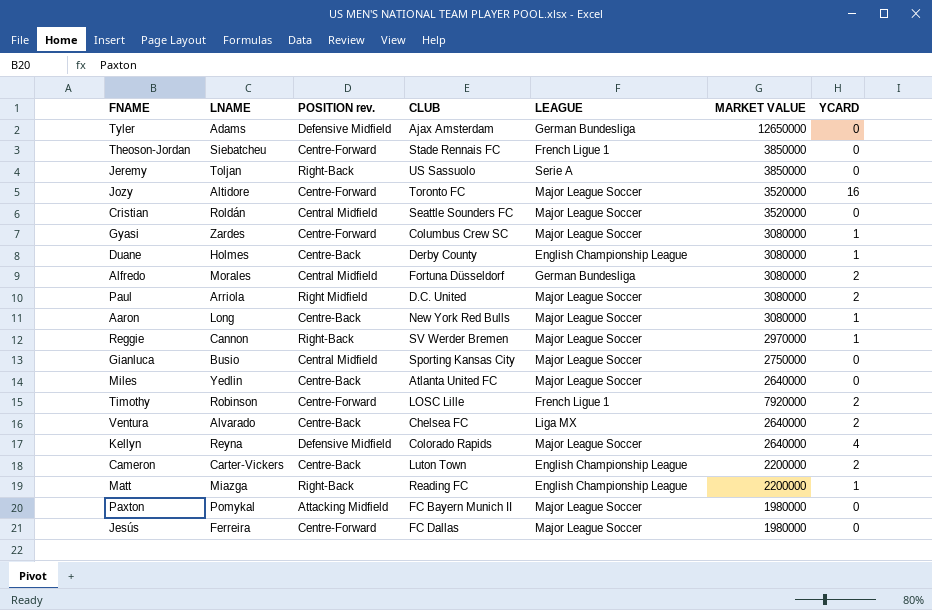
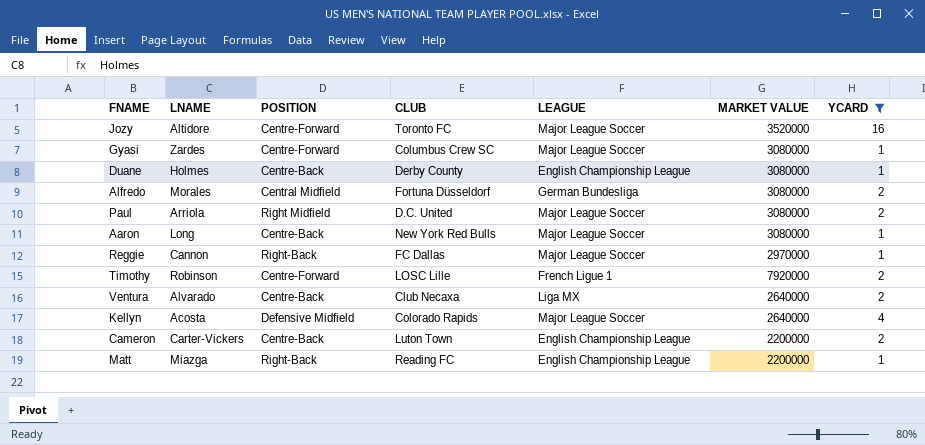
filter: none -> YCARD != 0
column name: POSITION rev. -> POSITION
Reggie | CLUB: SV Werder Bremen -> FC Dallas
Ventura | CLUB: Chelsea FC -> Club Necaxa
Kellyn | LNAME: Reyna -> Acosta

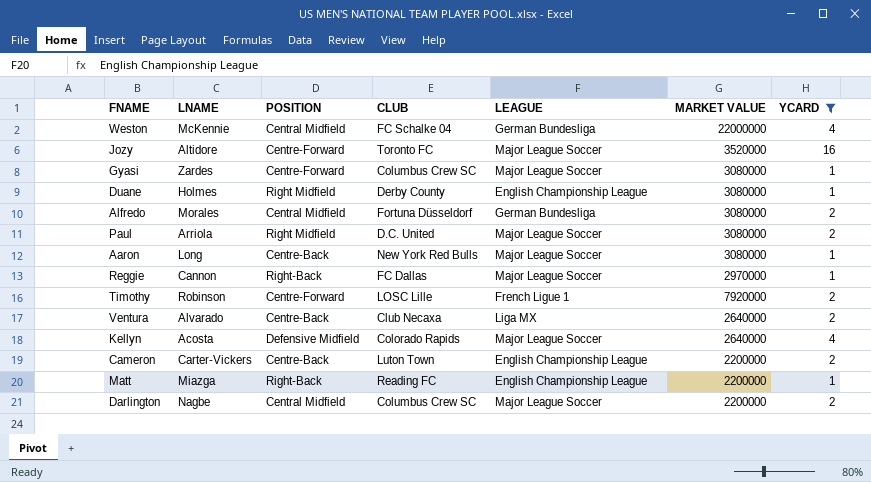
row Weston: none -> McKennie | Central Midfield | FC Schalke 04 | German Bundesliga | 22000000 | 4
Duane | POSITION: Centre-Back -> Right Midfield
row Darlington: none -> Nagbe | Central Midfield | Columbus Crew SC | Major League Soccer | 2200000 | 2

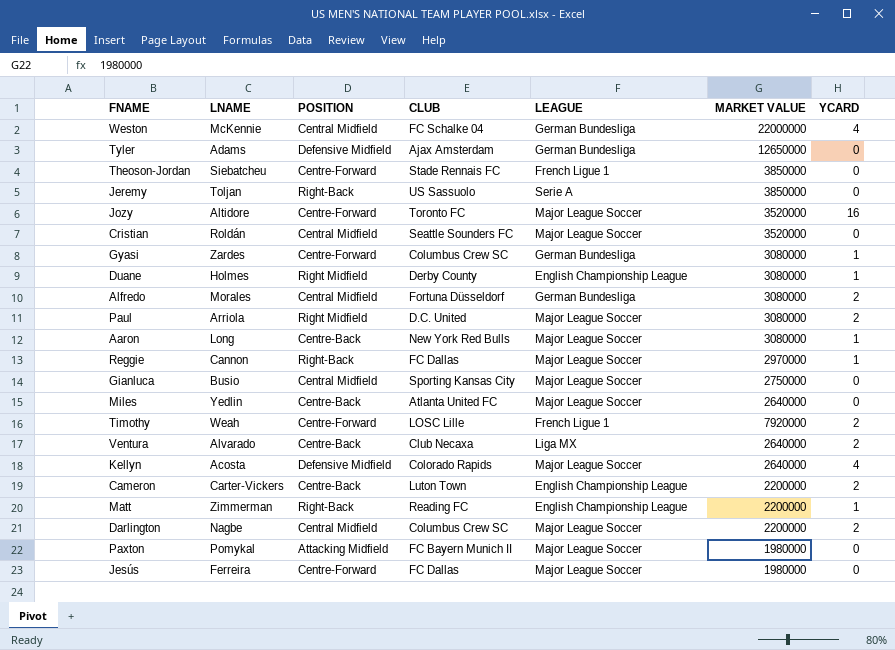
filter: YCARD != 0 -> none
Gyasi | LEAGUE: Major League Soccer -> German Bundesliga
Timothy | LNAME: Robinson -> Weah
Matt | LNAME: Miazga -> Zimmerman

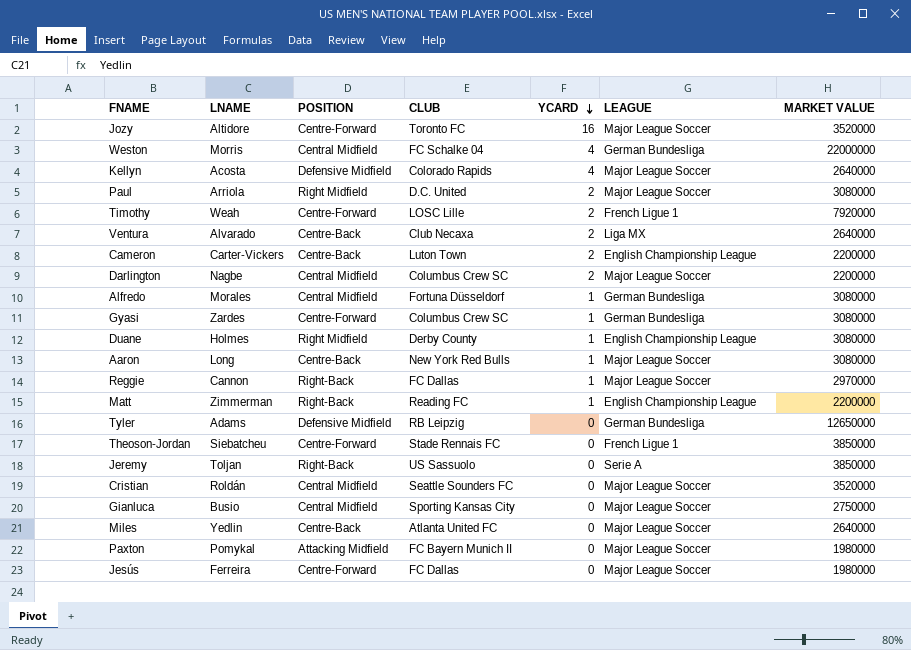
row order: none -> YCARD descending
column YCARD | position: 7 -> 5
Weston | LNAME: McKennie -> Morris
Alfredo | YCARD: 2 -> 1
Tyler | CLUB: Ajax Amsterdam -> RB Leipzig

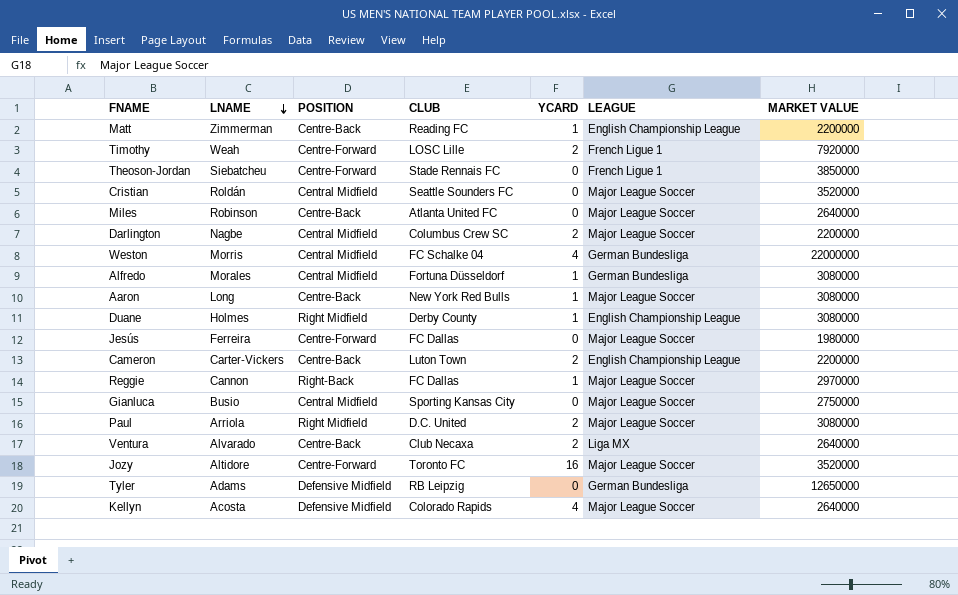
row order: YCARD descending -> LNAME descending
row Gyasi: Zardes | Centre-Forward | Columbus Crew SC | 1 | German Bundesliga | 3080000 -> none
row Jeremy: Toljan | Right-Back | US Sassuolo | 0 | Serie A | 3850000 -> none
row Paxton: Pomykal | Attacking Midfield | FC Bayern Munich II | 0 | Major League Soccer | 1980000 -> none
Matt | POSITION: Right-Back -> Centre-Back
Miles | LNAME: Yedlin -> Robinson

